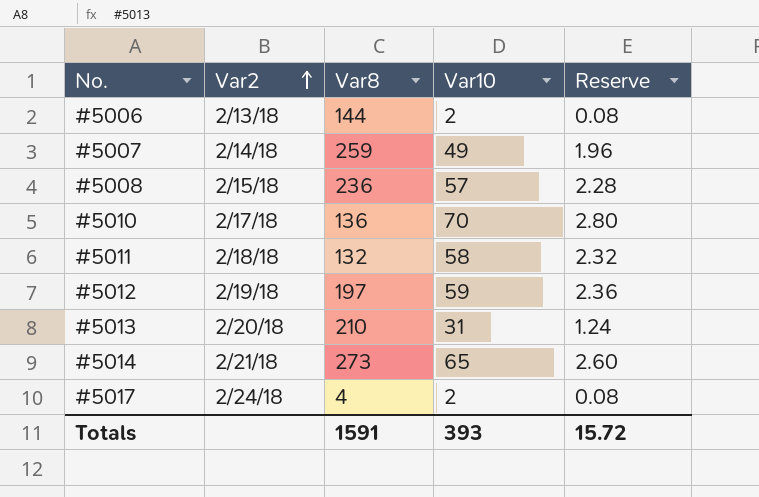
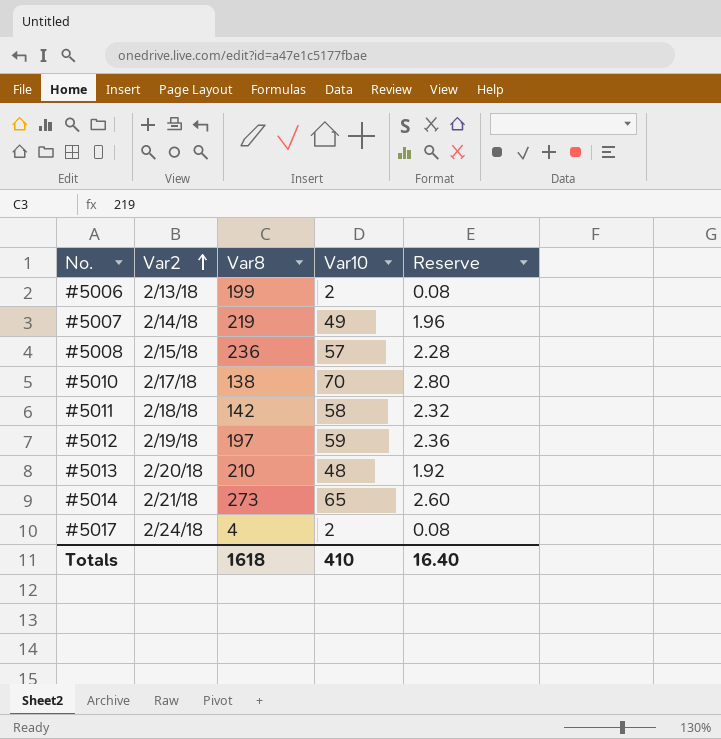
#5006 | Var8: 144 -> 199
#5007 | Var8: 259 -> 219
#5010 | Var8: 136 -> 138
#5011 | Var8: 132 -> 142
#5013 | Var10: 31 -> 48
#5013 | Reserve: 1.24 -> 1.92
Totals | Var8: 1591 -> 1618
Totals | Var10: 393 -> 410
Totals | Reserve: 15.72 -> 16.40

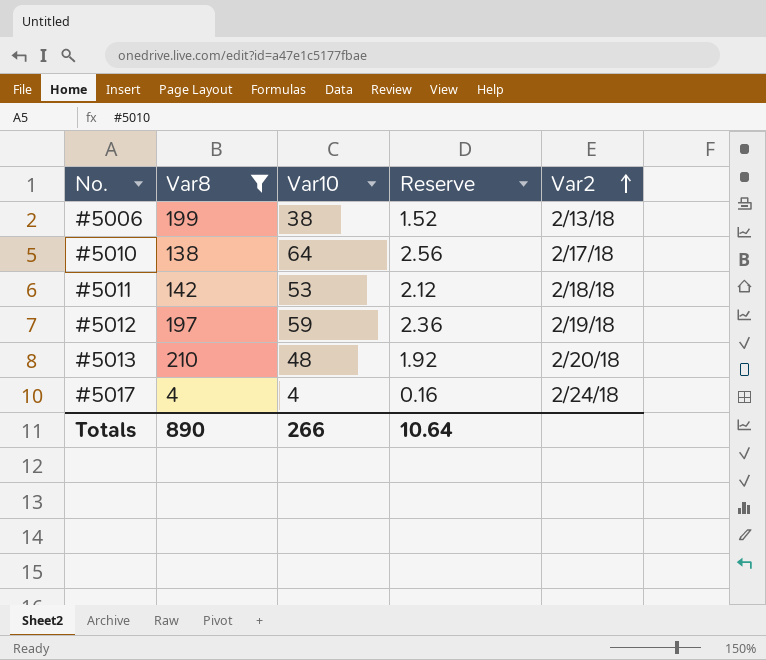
filter: none -> Var8 <= 210
column Var2 | position: 2 -> 5
#5006 | Var10: 2 -> 38
#5006 | Reserve: 0.08 -> 1.52
#5010 | Var10: 70 -> 64
#5010 | Reserve: 2.80 -> 2.56
#5011 | Var10: 58 -> 53
#5011 | Reserve: 2.32 -> 2.12
#5017 | Var10: 2 -> 4
#5017 | Reserve: 0.08 -> 0.16
Totals | Var8: 1618 -> 890
Totals | Var10: 410 -> 266
Totals | Reserve: 16.40 -> 10.64

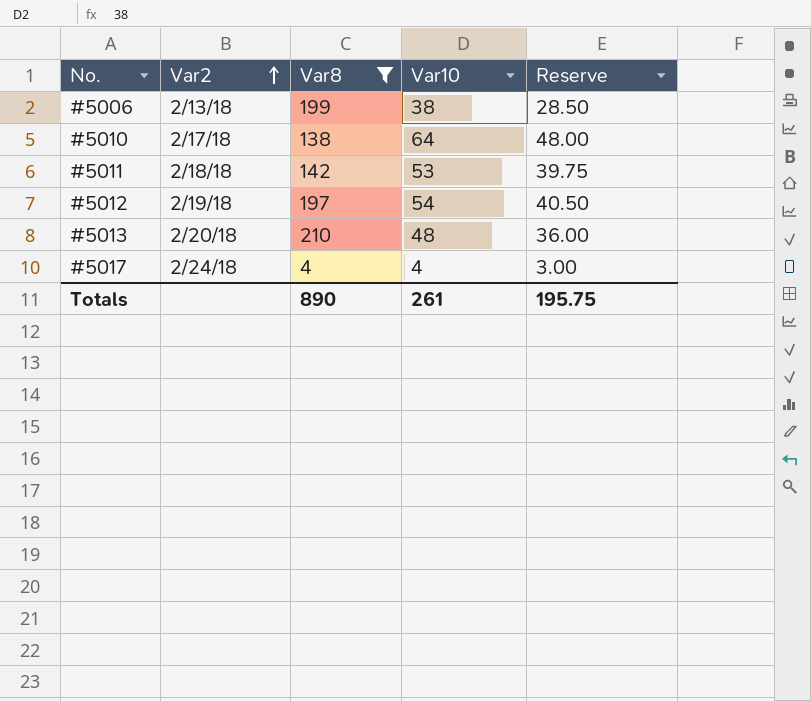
column Var2 | position: 5 -> 2
column Reserve | formula: [Var10] * 0.04 -> [Var10] * 0.75
#5012 | Var10: 59 -> 54
Totals | Var10: 266 -> 261
Totals | Reserve: 10.64 -> 195.75

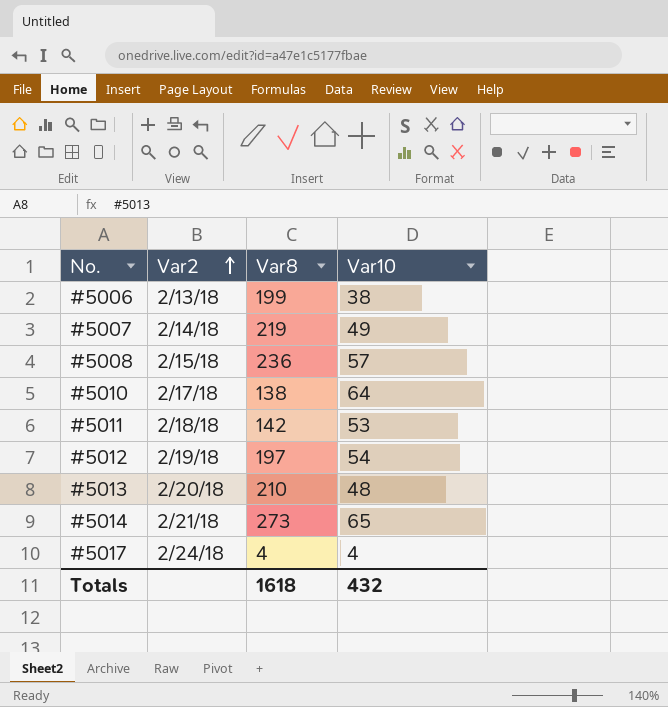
filter: Var8 <= 210 -> none
column Reserve | formula: [Var10] * 0.75 -> none
Totals | Var8: 890 -> 1618
Totals | Var10: 261 -> 432

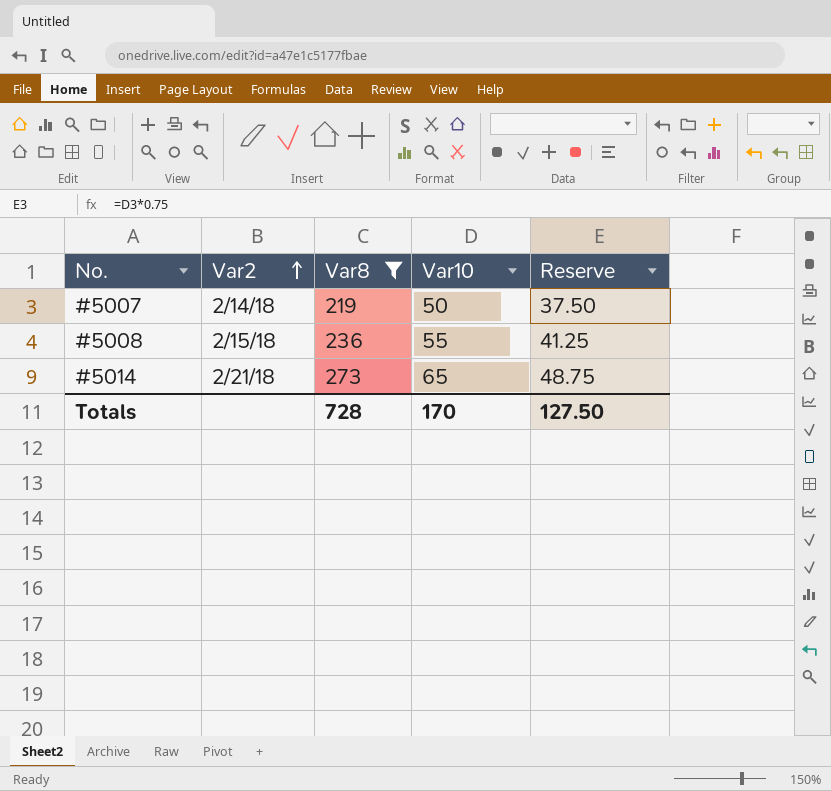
filter: none -> Var8 >= 219
column Reserve | formula: none -> [Var10] * 0.75
#5007 | Var10: 49 -> 50
#5008 | Var10: 57 -> 55
Totals | Var8: 1618 -> 728
Totals | Var10: 432 -> 170

